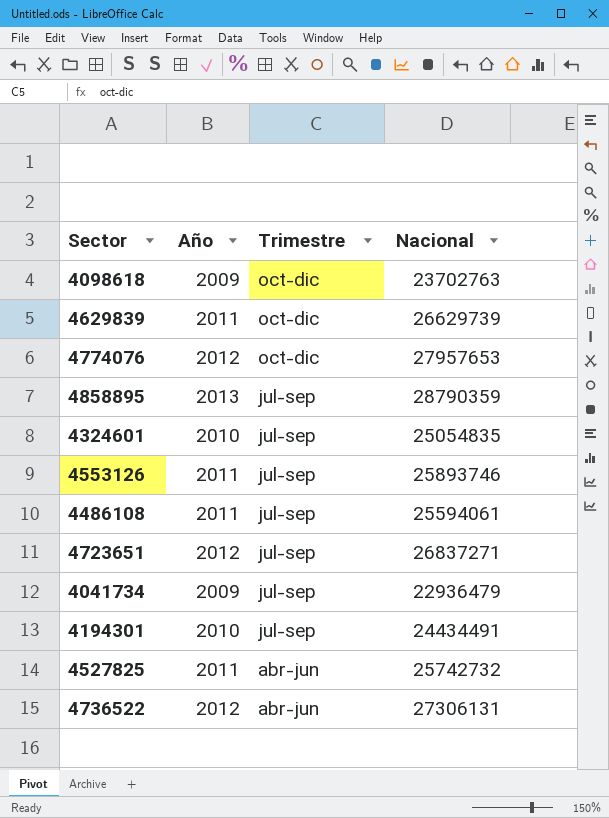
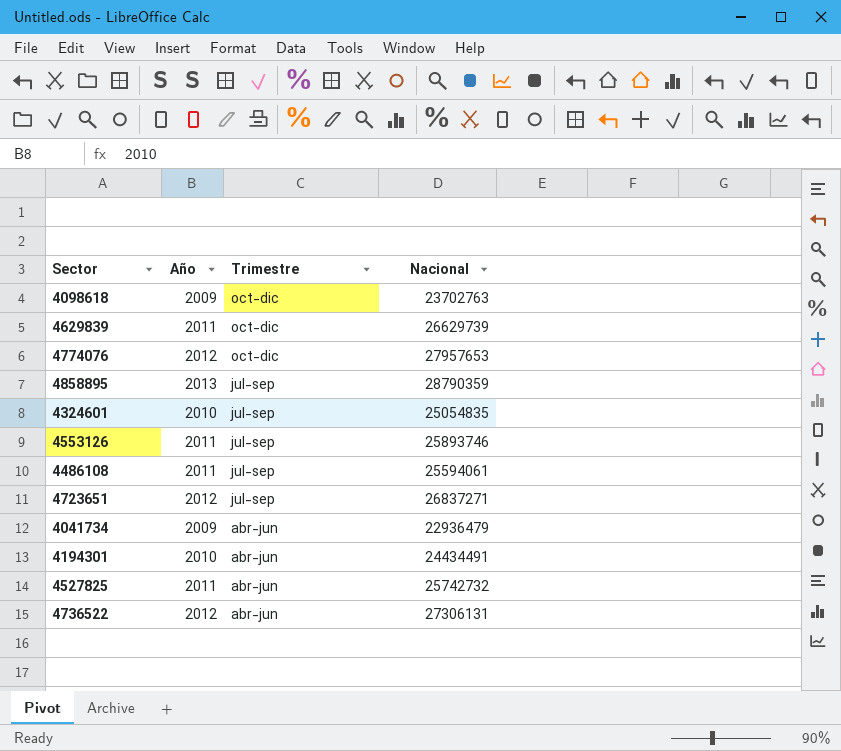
4041734 | Trimestre: jul-sep -> abr-jun
4194301 | Trimestre: jul-sep -> abr-jun

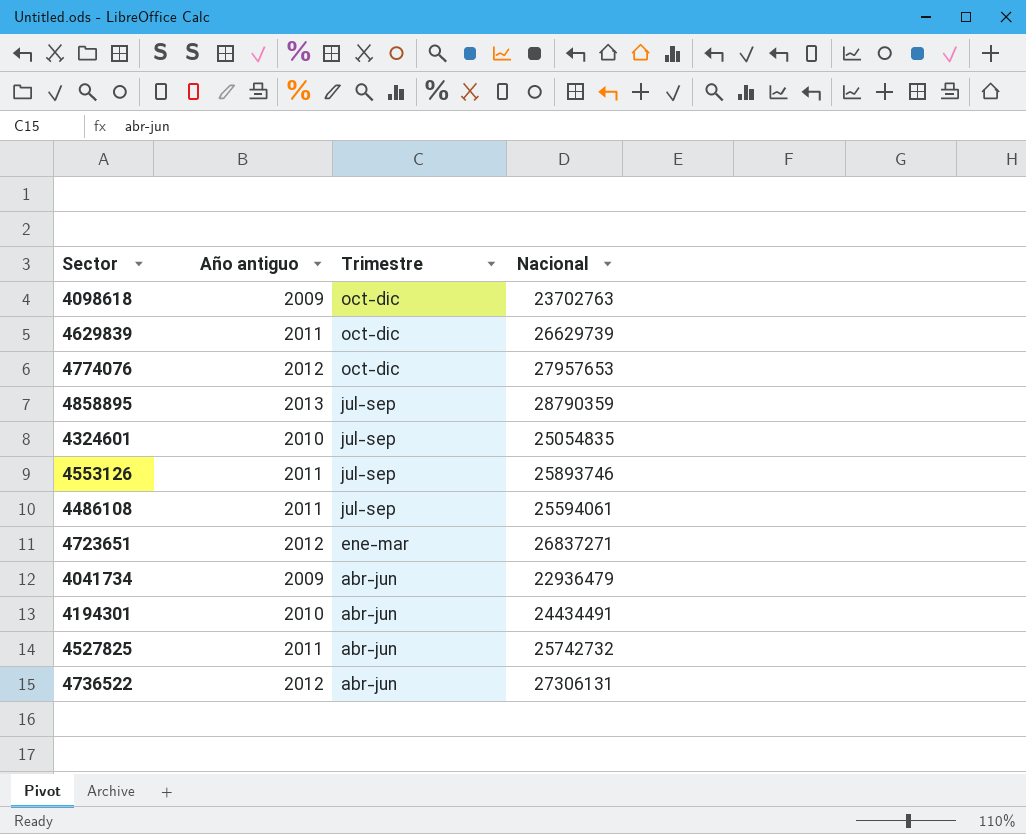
column name: Año -> Año antiguo
4723651 | Trimestre: jul-sep -> ene-mar

